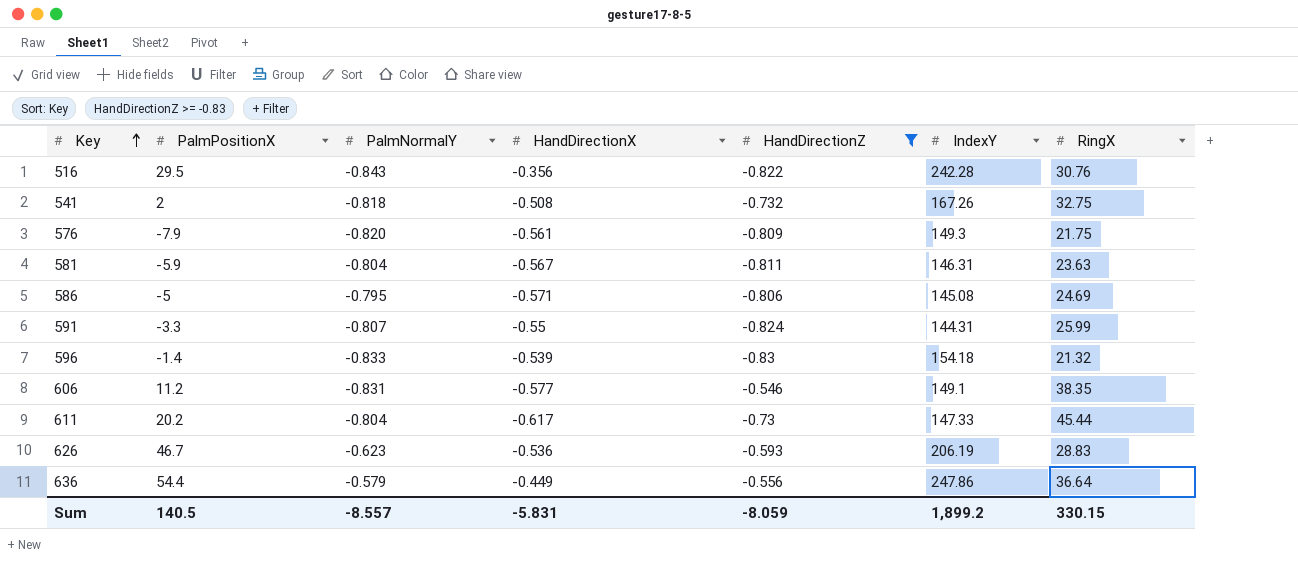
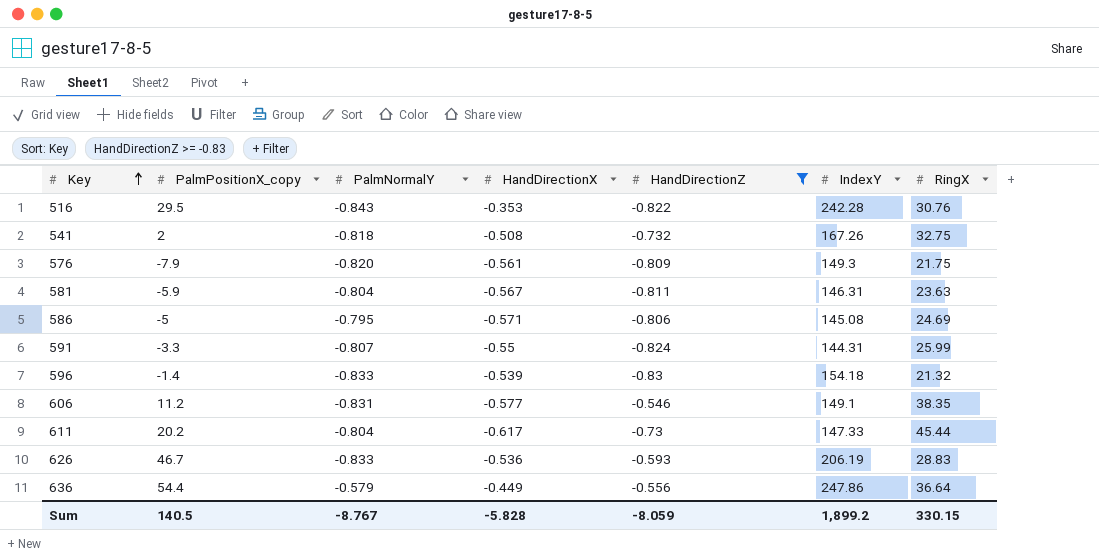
column name: PalmPositionX -> PalmPositionX_copy
516 | HandDirectionX: -0.356 -> -0.353
626 | PalmNormalY: -0.623 -> -0.833
Sum | PalmNormalY: -8.557 -> -8.767
Sum | HandDirectionX: -5.831 -> -5.828

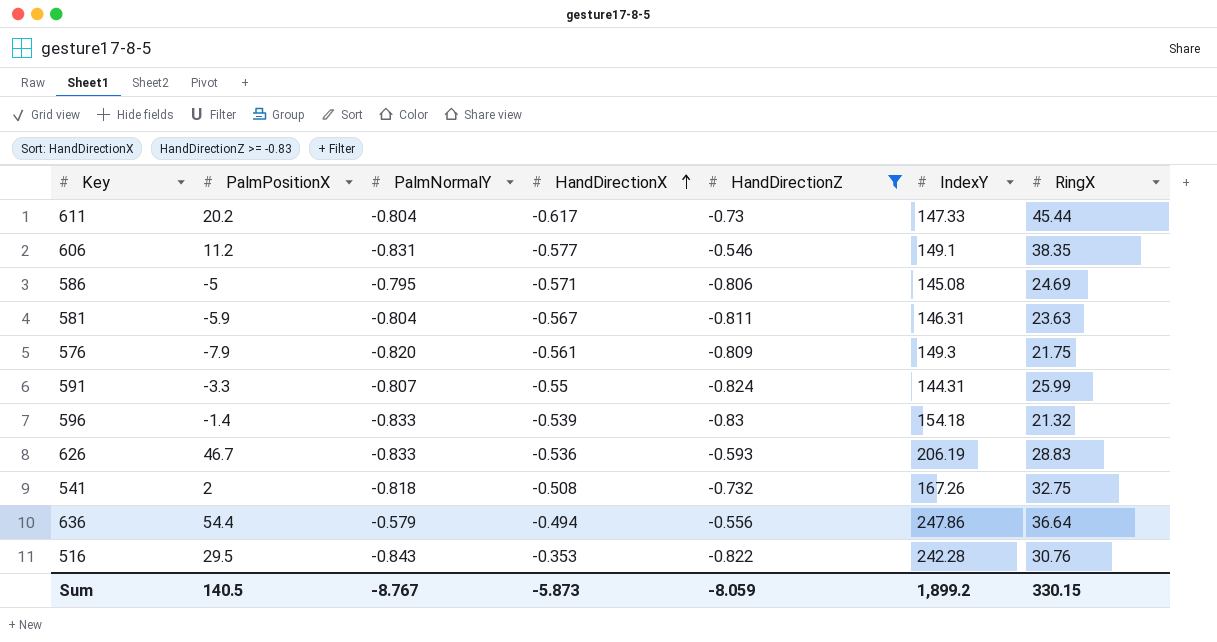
row order: Key ascending -> HandDirectionX ascending
column name: PalmPositionX_copy -> PalmPositionX
636 | HandDirectionX: -0.449 -> -0.494
Sum | HandDirectionX: -5.828 -> -5.873

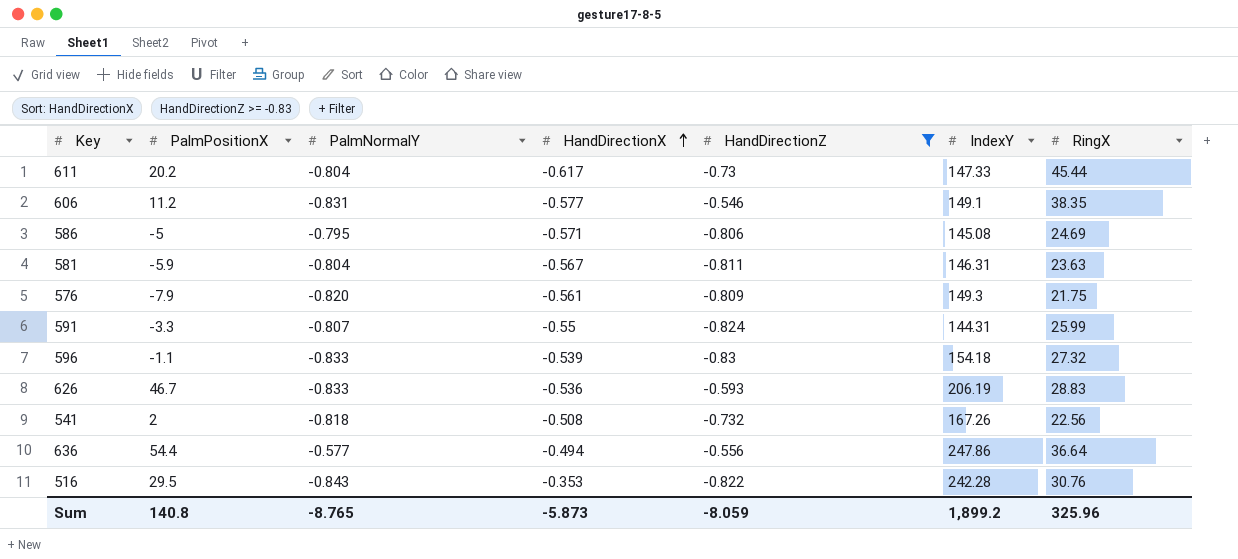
596 | PalmPositionX: -1.4 -> -1.1
596 | RingX: 21.32 -> 27.32
541 | RingX: 32.75 -> 22.56
636 | PalmNormalY: -0.579 -> -0.577
Sum | PalmPositionX: 140.5 -> 140.8
Sum | PalmNormalY: -8.767 -> -8.765
Sum | RingX: 330.15 -> 325.96

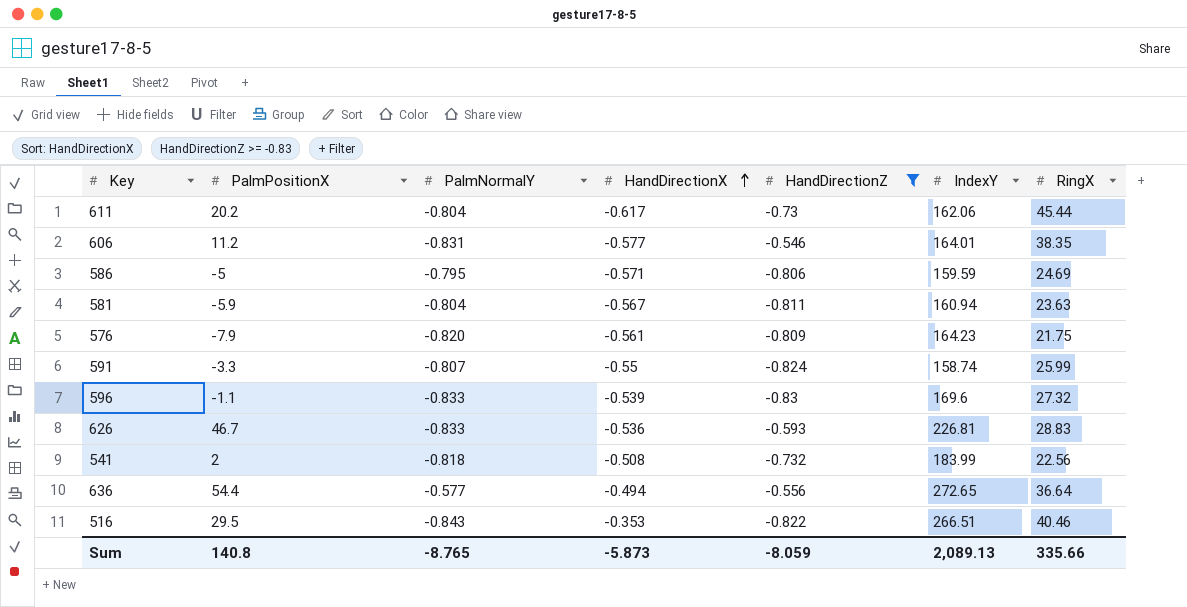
611 | IndexY: 147.33 -> 162.06
606 | IndexY: 149.1 -> 164.01
586 | IndexY: 145.08 -> 159.59
581 | IndexY: 146.31 -> 160.94
576 | IndexY: 149.3 -> 164.23
591 | IndexY: 144.31 -> 158.74
596 | IndexY: 154.18 -> 169.6
626 | IndexY: 206.19 -> 226.81
541 | IndexY: 167.26 -> 183.99
636 | IndexY: 247.86 -> 272.65
516 | IndexY: 242.28 -> 266.51
516 | RingX: 30.76 -> 40.46
Sum | IndexY: 1,899.2 -> 2,089.13
Sum | RingX: 325.96 -> 335.66

